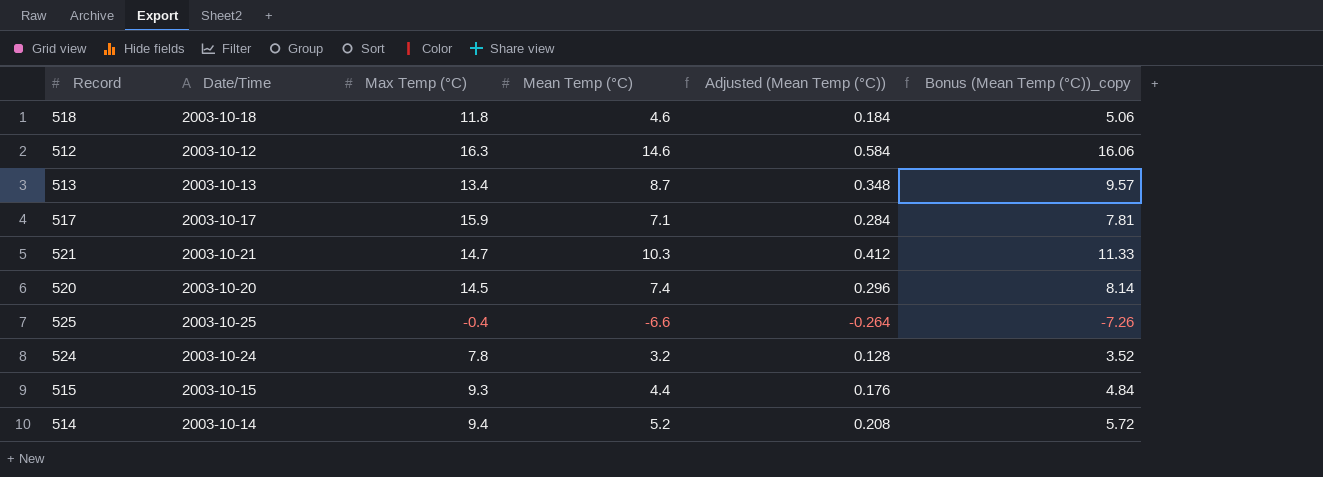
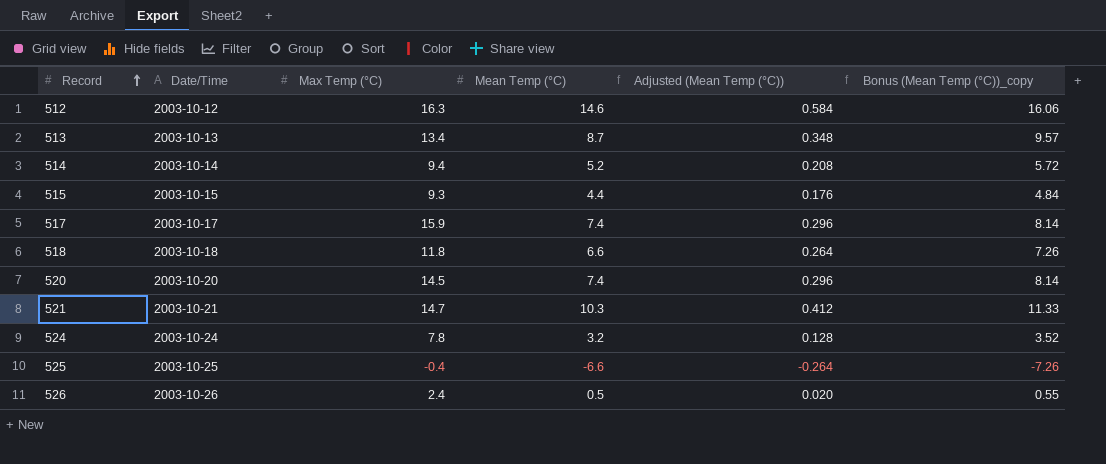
row order: none -> Record ascending
517 | Mean Temp (°C): 7.1 -> 7.4
517 | Adjusted (Mean Temp (°C)): 0.284 -> 0.296
517 | Bonus (Mean Temp (°C))_copy: 7.81 -> 8.14
518 | Mean Temp (°C): 4.6 -> 6.6
518 | Adjusted (Mean Temp (°C)): 0.184 -> 0.264
518 | Bonus (Mean Temp (°C))_copy: 5.06 -> 7.26
row 526: none -> 2003-10-26 | 2.4 | 0.5 | 0.020 | 0.55

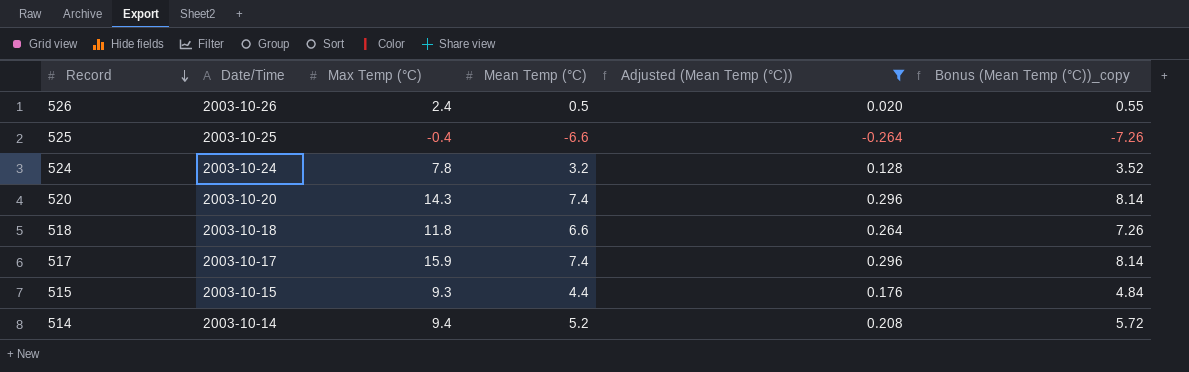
filter: none -> Adjusted (Mean Temp (°C)) <= 0.296
row order: Record ascending -> Record descending
520 | Max Temp (°C): 14.5 -> 14.3

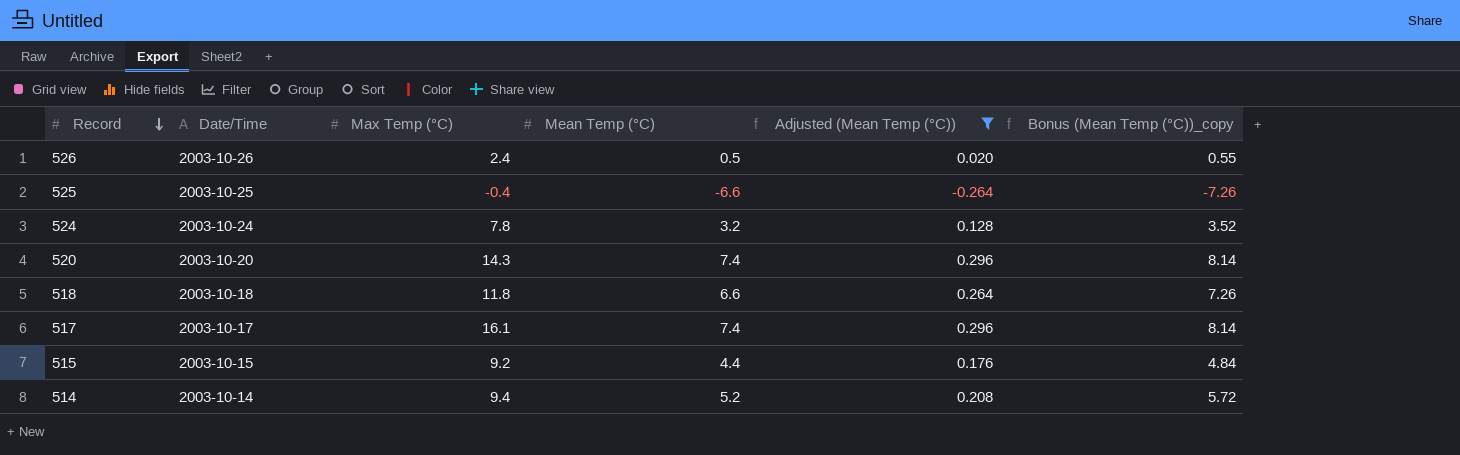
517 | Max Temp (°C): 15.9 -> 16.1
515 | Max Temp (°C): 9.3 -> 9.2

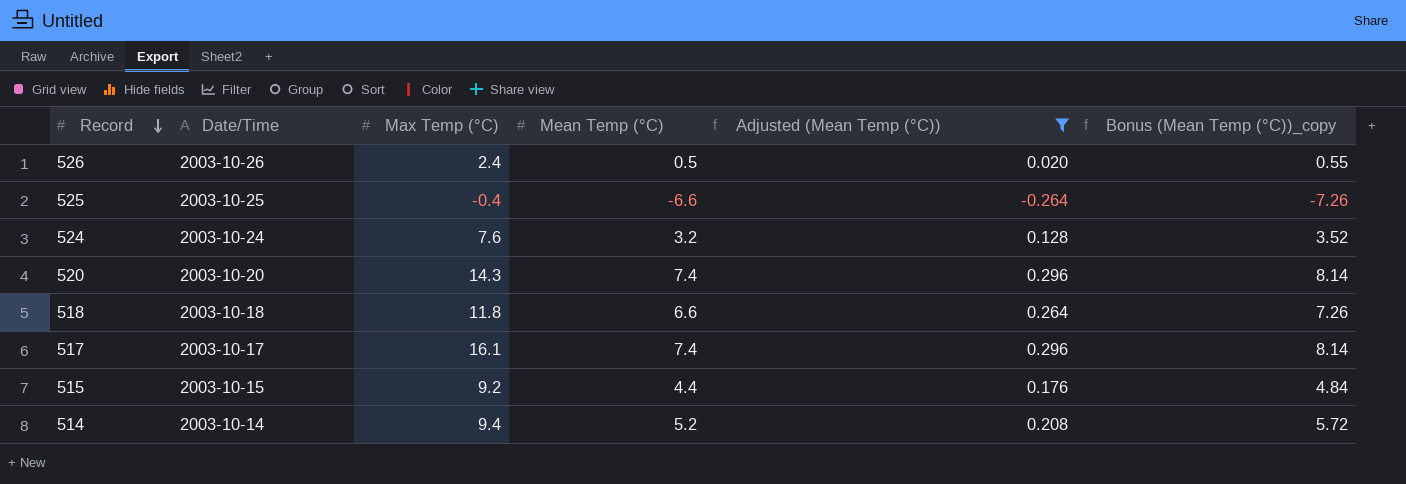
524 | Max Temp (°C): 7.8 -> 7.6

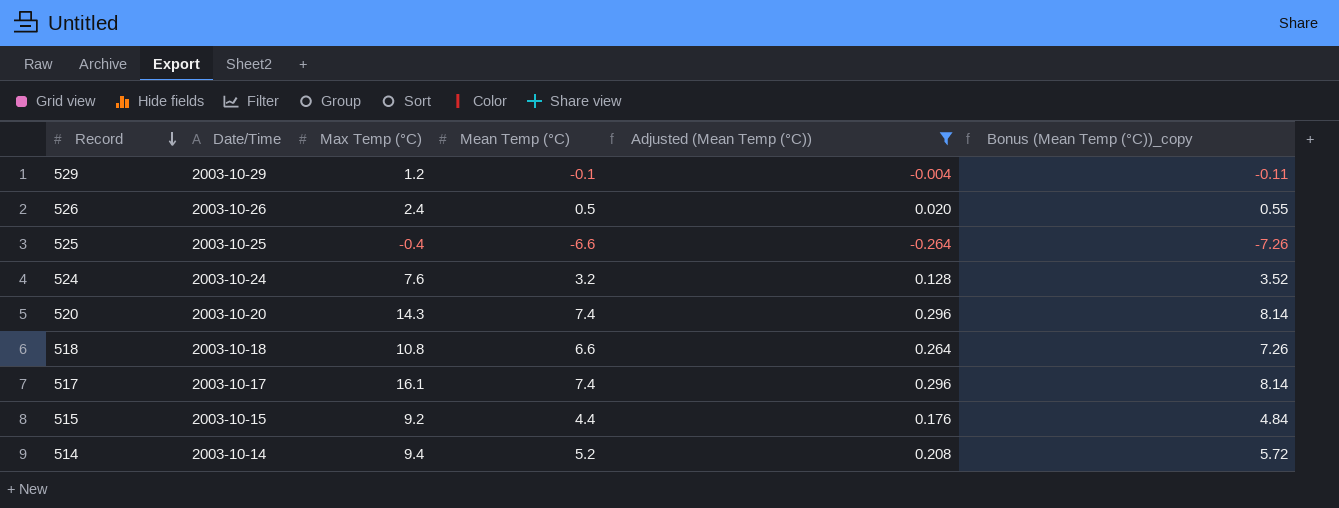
row 529: none -> 2003-10-29 | 1.2 | -0.1 | -0.004 | -0.11
518 | Max Temp (°C): 11.8 -> 10.8

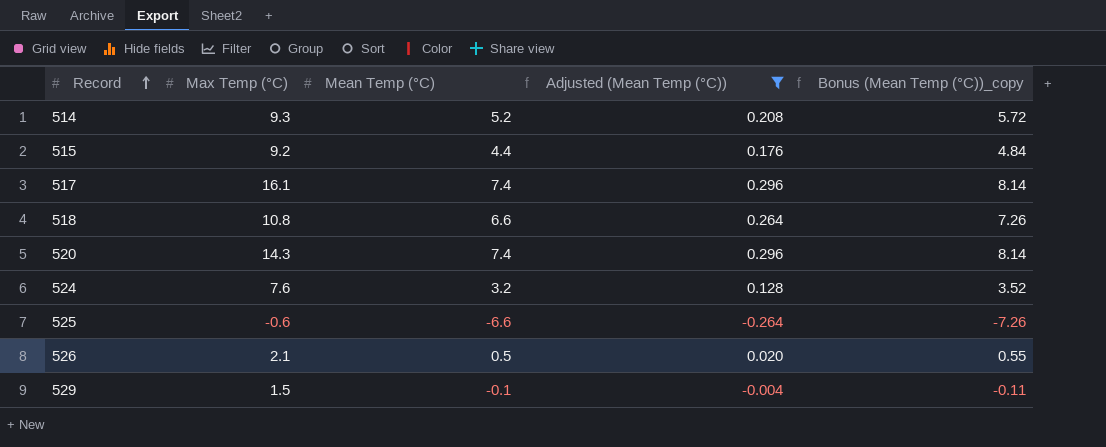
row order: Record descending -> Record ascending
column Date/Time | position: 2 -> none
514 | Max Temp (°C): 9.4 -> 9.3
525 | Max Temp (°C): -0.4 -> -0.6
526 | Max Temp (°C): 2.4 -> 2.1
529 | Max Temp (°C): 1.2 -> 1.5

